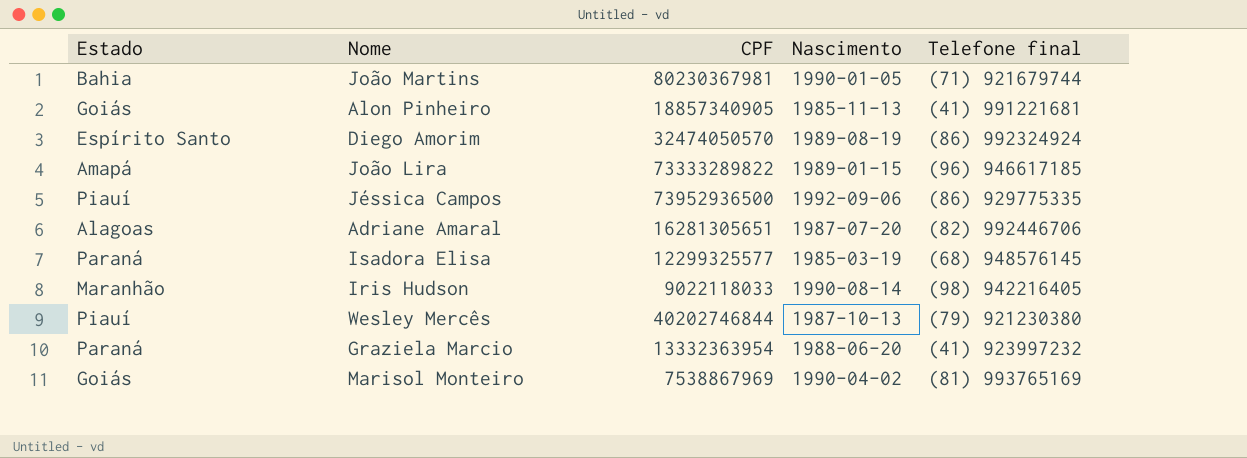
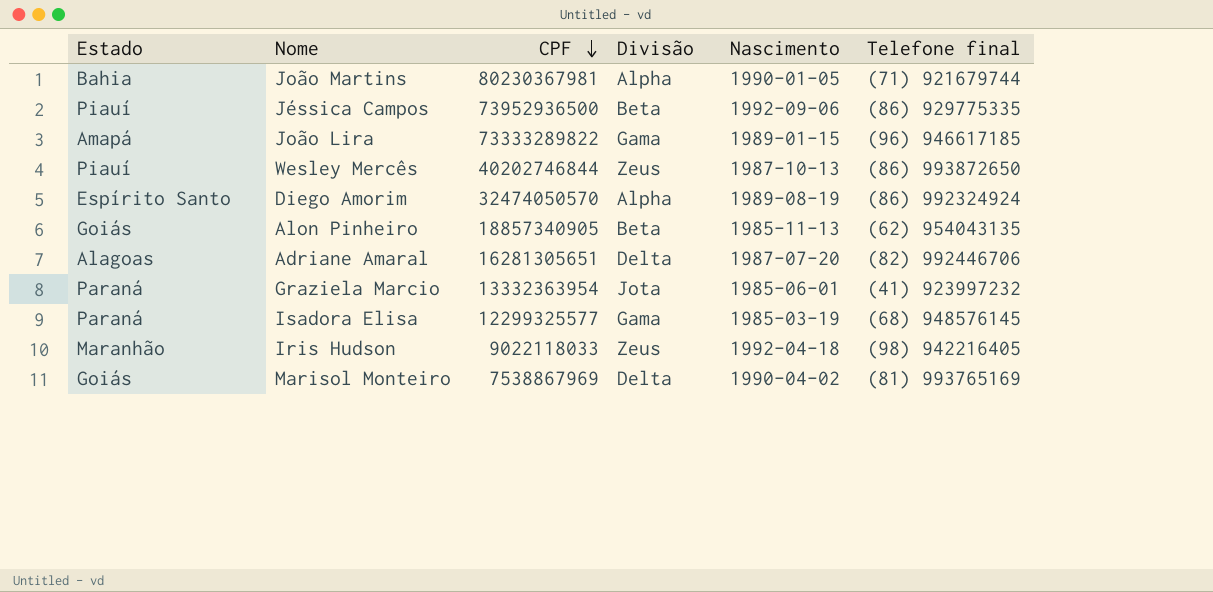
row order: none -> CPF descending
column Divisão | position: none -> 4
Wesley Mercês | Telefone final: (79) 921230380 -> (86) 993872650
Alon Pinheiro | Telefone final: (41) 991221681 -> (62) 954043135
Graziela Marcio | Nascimento: 1988-06-20 -> 1985-06-01
Iris Hudson | Nascimento: 1990-08-14 -> 1992-04-18

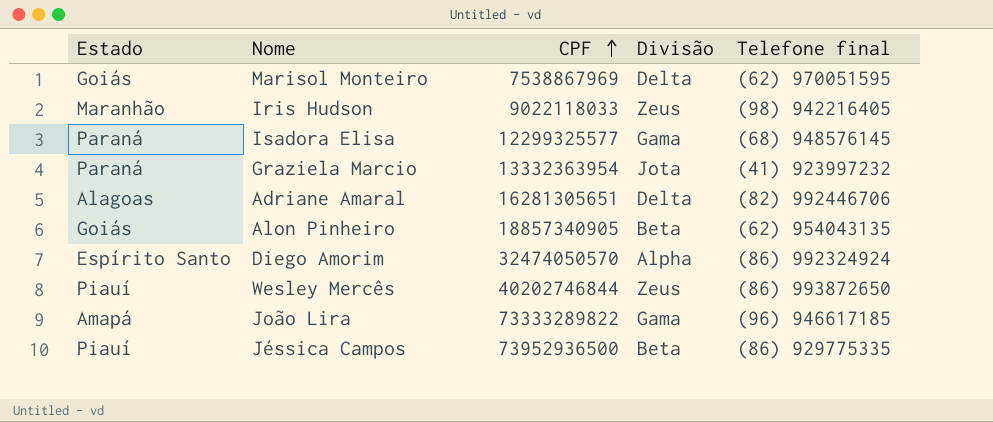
row order: CPF descending -> CPF ascending
column Nascimento | position: 5 -> none
row João Martins: Bahia | 80230367981 | Alpha | 1990-01-05 | (71) 921679744 -> none
Marisol Monteiro | Telefone final: (81) 993765169 -> (62) 970051595

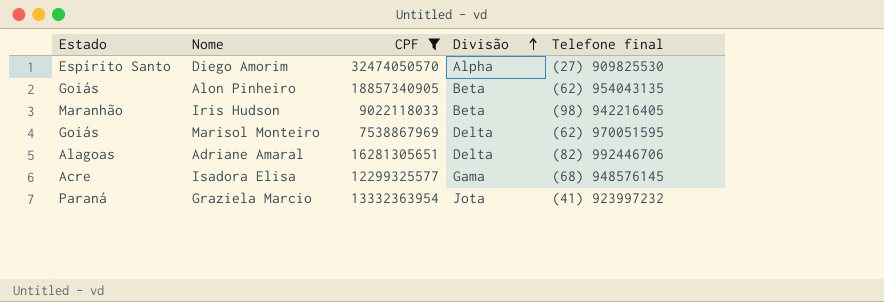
filter: none -> CPF <= 32474050570
row order: CPF ascending -> Divisão ascending
Diego Amorim | Telefone final: (86) 992324924 -> (27) 909825530
Iris Hudson | Divisão: Zeus -> Beta
Isadora Elisa | Estado: Paraná -> Acre

